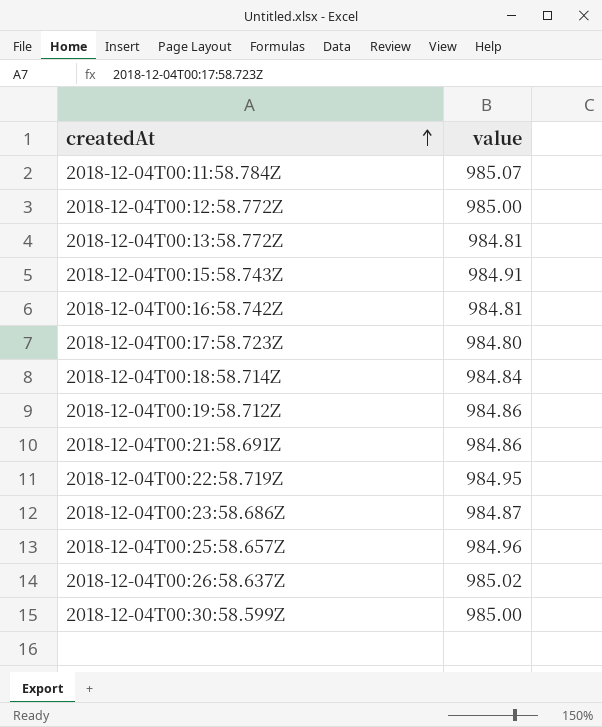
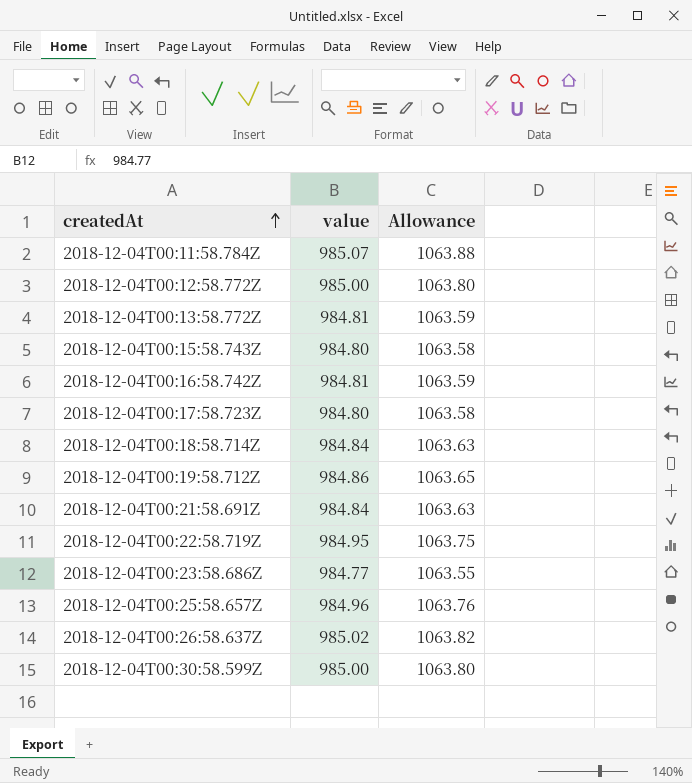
column Allowance | formula: none -> [value] * 1.08
2018-12-04T00:15:58.743Z | value: 984.91 -> 984.80
2018-12-04T00:21:58.691Z | value: 984.86 -> 984.84
2018-12-04T00:23:58.686Z | value: 984.87 -> 984.77

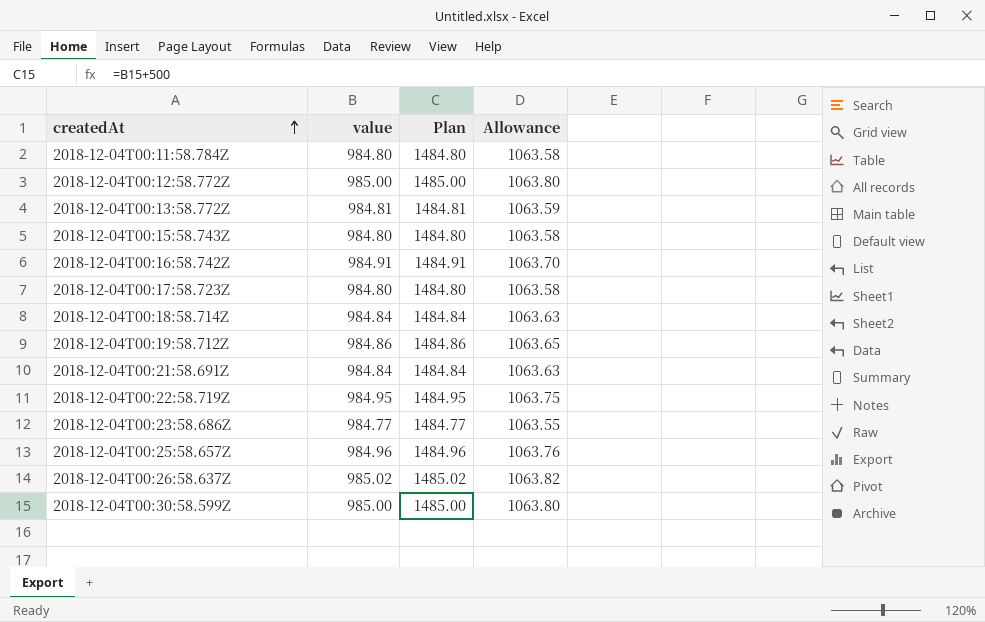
column Plan | formula: none -> [value] + 500
2018-12-04T00:11:58.784Z | value: 985.07 -> 984.80
2018-12-04T00:11:58.784Z | Allowance: 1063.88 -> 1063.58
2018-12-04T00:16:58.742Z | value: 984.81 -> 984.91
2018-12-04T00:16:58.742Z | Allowance: 1063.59 -> 1063.70

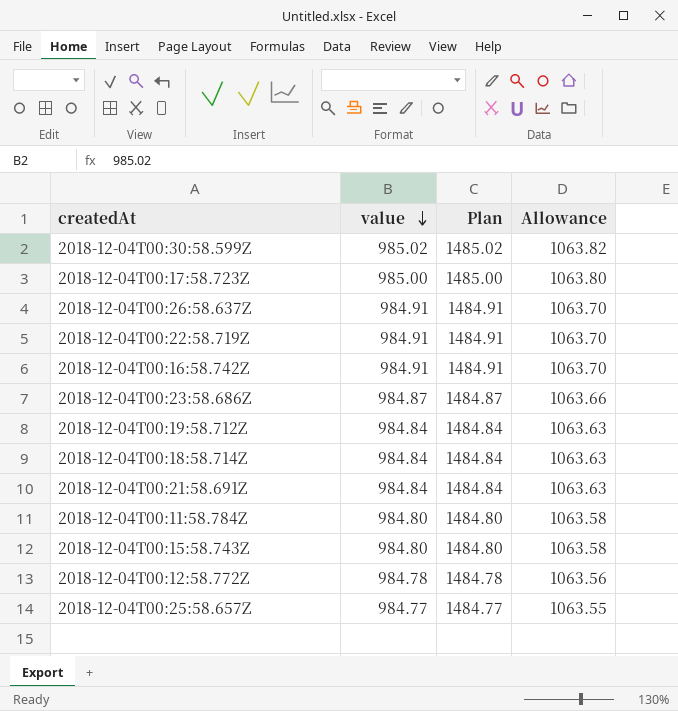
row order: createdAt ascending -> value descending
row 2018-12-04T00:13:58.772Z: 984.81 | 1484.81 | 1063.59 -> none
2018-12-04T00:30:58.599Z | value: 985.00 -> 985.02
2018-12-04T00:30:58.599Z | Plan: 1485.00 -> 1485.02
2018-12-04T00:30:58.599Z | Allowance: 1063.80 -> 1063.82
2018-12-04T00:17:58.723Z | value: 984.80 -> 985.00
2018-12-04T00:17:58.723Z | Plan: 1484.80 -> 1485.00
2018-12-04T00:17:58.723Z | Allowance: 1063.58 -> 1063.80
2018-12-04T00:26:58.637Z | value: 985.02 -> 984.91
2018-12-04T00:26:58.637Z | Plan: 1485.02 -> 1484.91
2018-12-04T00:26:58.637Z | Allowance: 1063.82 -> 1063.70
2018-12-04T00:22:58.719Z | value: 984.95 -> 984.91
2018-12-04T00:22:58.719Z | Plan: 1484.95 -> 1484.91
2018-12-04T00:22:58.719Z | Allowance: 1063.75 -> 1063.70
2018-12-04T00:23:58.686Z | value: 984.77 -> 984.87
2018-12-04T00:23:58.686Z | Plan: 1484.77 -> 1484.87
2018-12-04T00:23:58.686Z | Allowance: 1063.55 -> 1063.66
2018-12-04T00:19:58.712Z | value: 984.86 -> 984.84
2018-12-04T00:19:58.712Z | Plan: 1484.86 -> 1484.84
2018-12-04T00:19:58.712Z | Allowance: 1063.65 -> 1063.63
2018-12-04T00:12:58.772Z | value: 985.00 -> 984.78
2018-12-04T00:12:58.772Z | Plan: 1485.00 -> 1484.78
2018-12-04T00:12:58.772Z | Allowance: 1063.80 -> 1063.56
2018-12-04T00:25:58.657Z | value: 984.96 -> 984.77
2018-12-04T00:25:58.657Z | Plan: 1484.96 -> 1484.77
2018-12-04T00:25:58.657Z | Allowance: 1063.76 -> 1063.55

